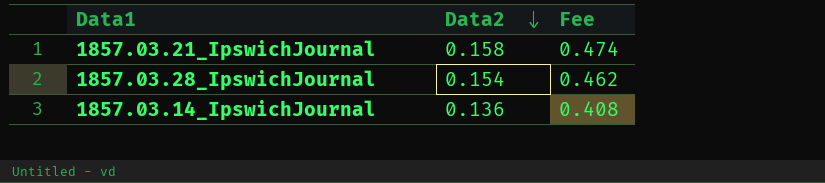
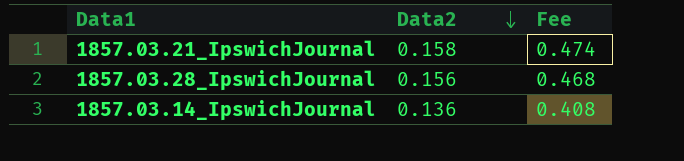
1857.03.28_IpswichJournal | Data2: 0.154 -> 0.156
1857.03.28_IpswichJournal | Fee: 0.462 -> 0.468

